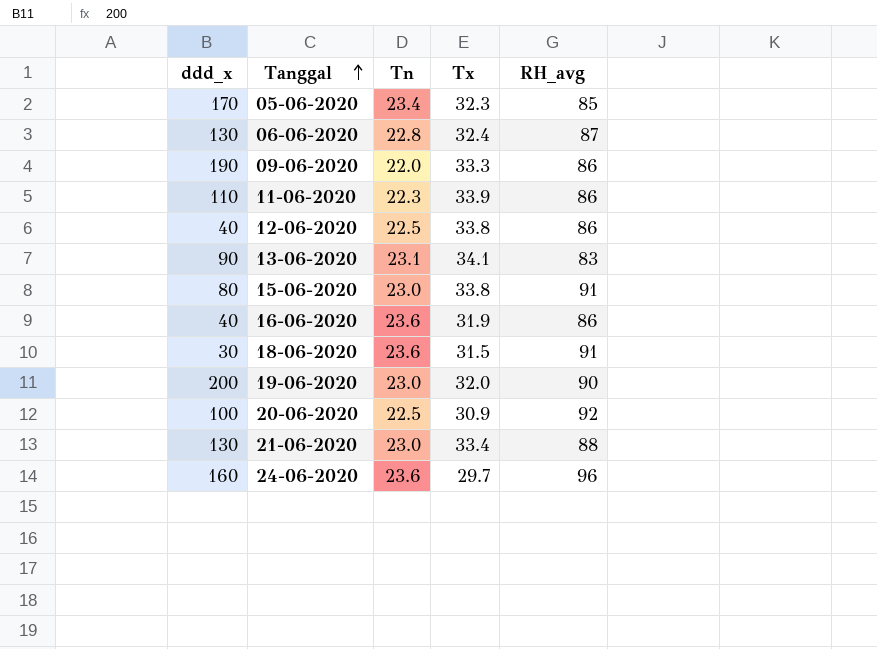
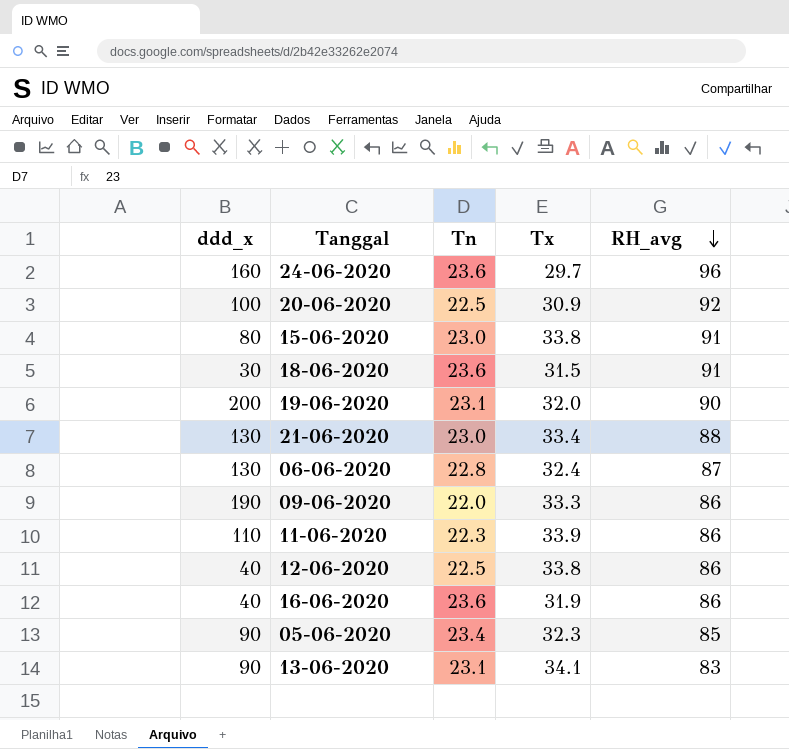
row order: Tanggal ascending -> RH_avg descending
19-06-2020 | Tn: 23.0 -> 23.1
05-06-2020 | ddd_x: 170 -> 90

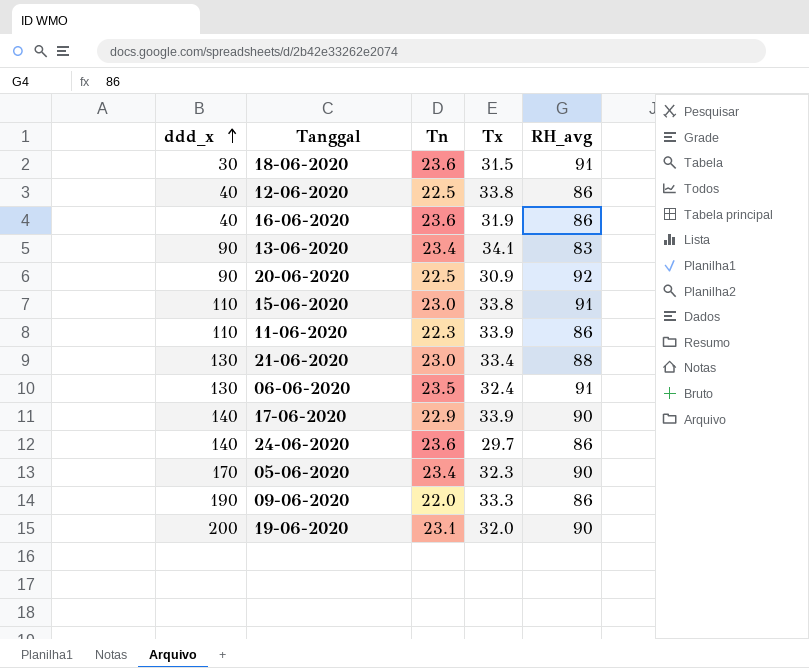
row order: RH_avg descending -> ddd_x ascending
13-06-2020 | Tn: 23.1 -> 23.4
20-06-2020 | ddd_x: 100 -> 90
15-06-2020 | ddd_x: 80 -> 110
06-06-2020 | Tn: 22.8 -> 23.5
06-06-2020 | RH_avg: 87 -> 91
row 17-06-2020: none -> 140 | 22.9 | 33.9 | 90
24-06-2020 | ddd_x: 160 -> 140
24-06-2020 | RH_avg: 96 -> 86
05-06-2020 | ddd_x: 90 -> 170
05-06-2020 | RH_avg: 85 -> 90

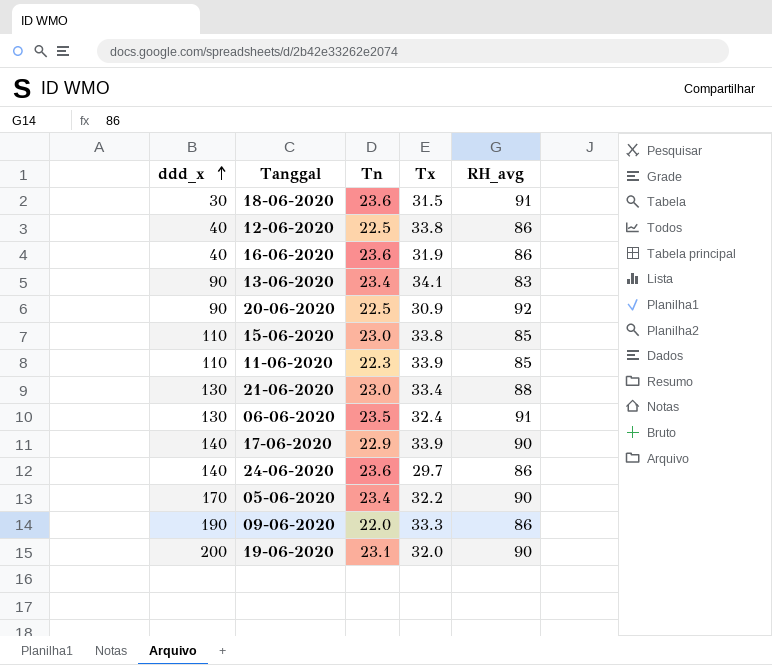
15-06-2020 | RH_avg: 91 -> 85
11-06-2020 | RH_avg: 86 -> 85
05-06-2020 | Tx: 32.3 -> 32.2

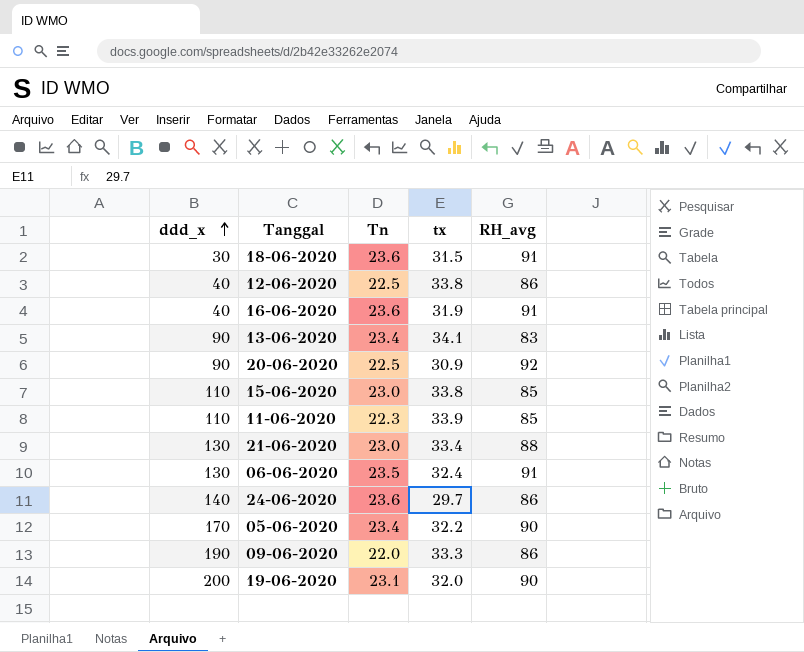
column name: Tx -> tx
row 17-06-2020: 140 | 22.9 | 33.9 | 90 -> none
16-06-2020 | RH_avg: 86 -> 91

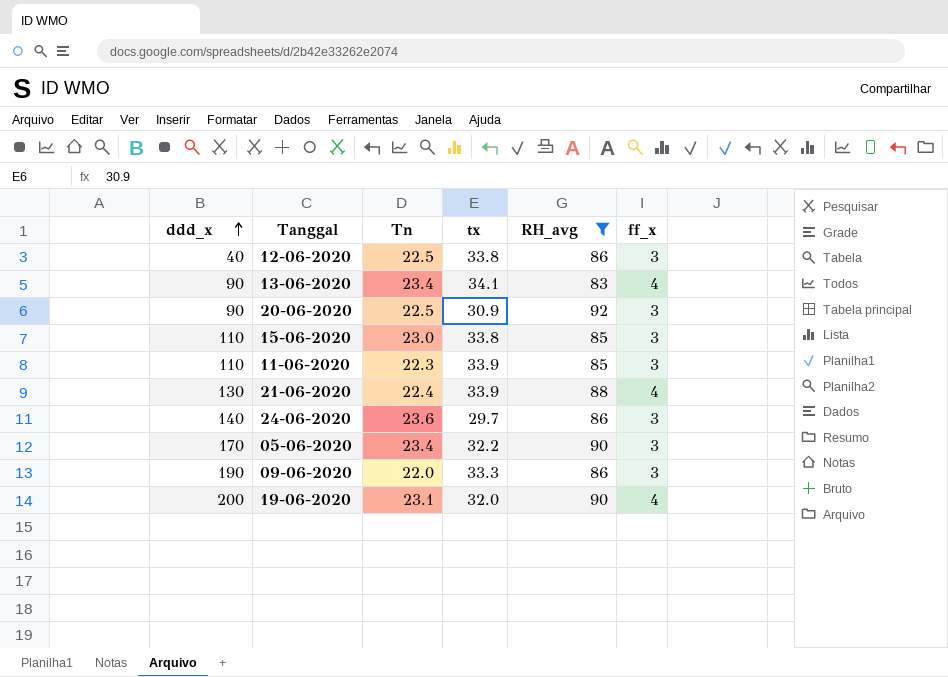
filter: none -> RH_avg != 91
column ff_x | position: none -> 6
21-06-2020 | Tn: 23.0 -> 22.4
21-06-2020 | tx: 33.4 -> 33.9

